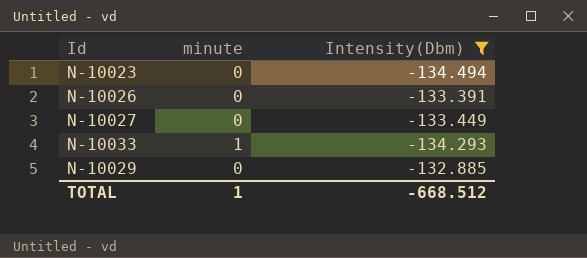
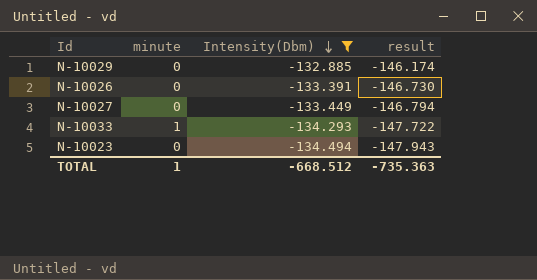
row order: none -> Intensity(Dbm) descending
column result | formula: none -> [Intensity(Dbm)] * 1.1

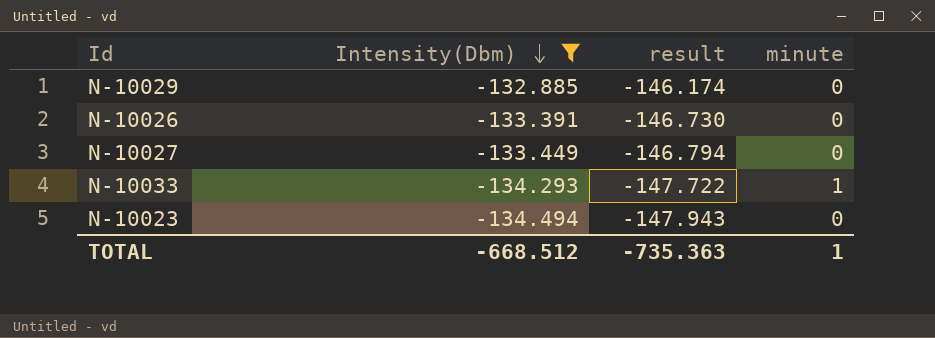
column minute | position: 2 -> 4

